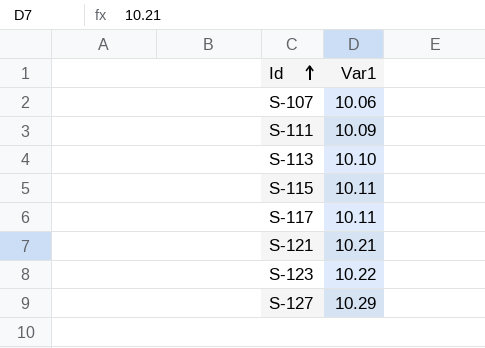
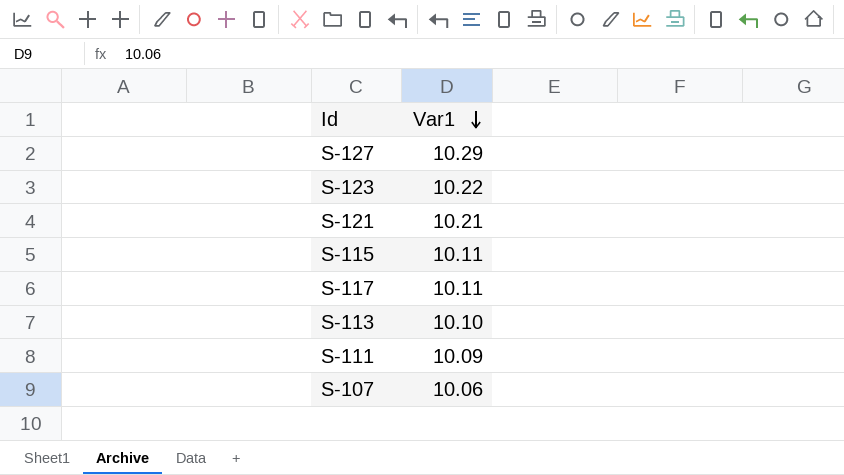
row order: Id ascending -> Var1 descending

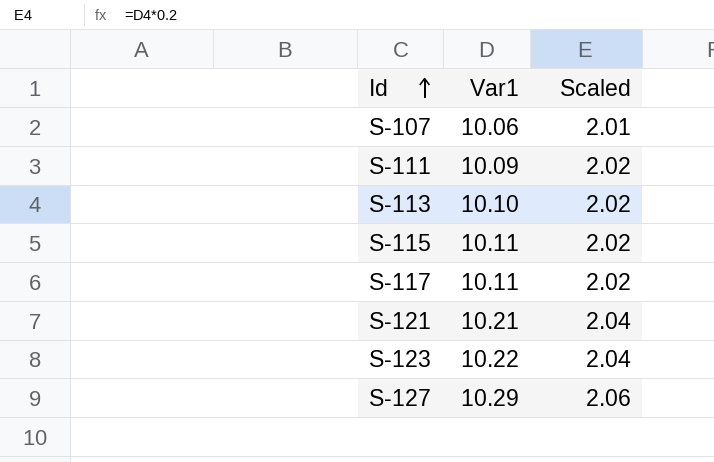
row order: Var1 descending -> Id ascending
column Scaled | formula: none -> [Var1] * 0.2

